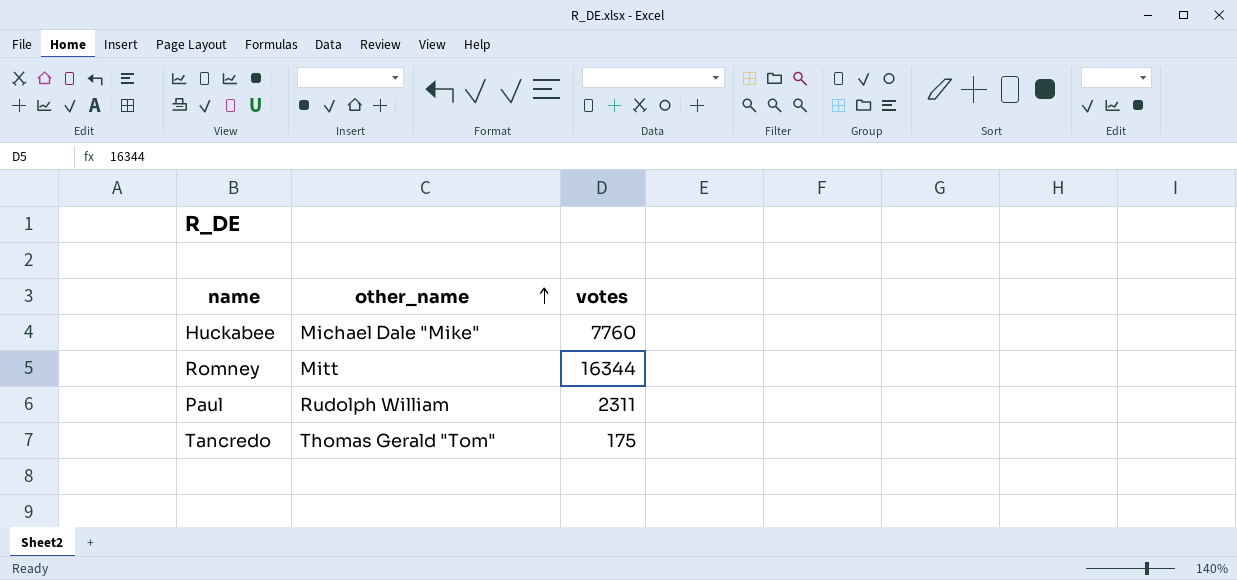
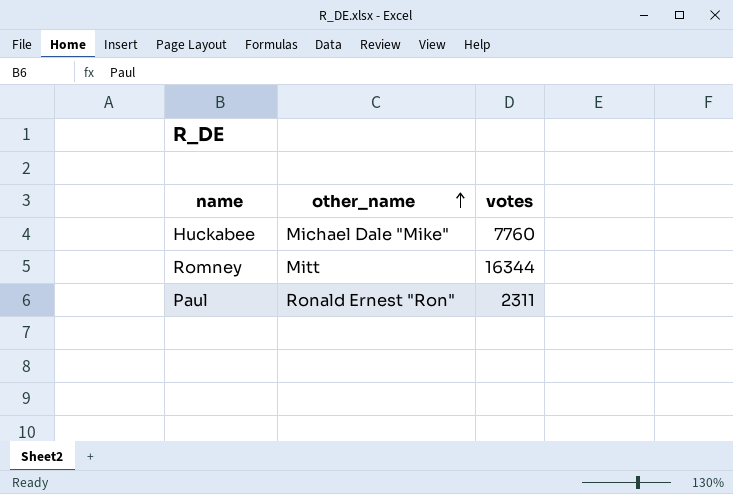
row Tancredo: Thomas Gerald "Tom" | 175 -> none
Paul | other_name: Rudolph William -> Ronald Ernest "Ron"

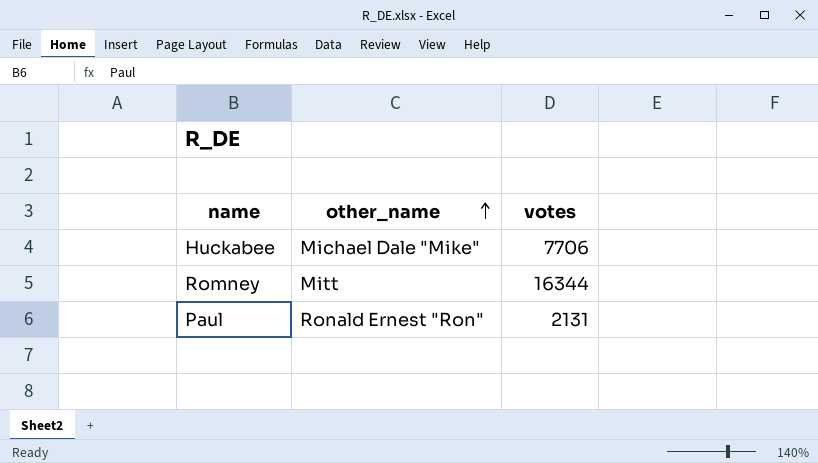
Huckabee | votes: 7760 -> 7706
Paul | votes: 2311 -> 2131

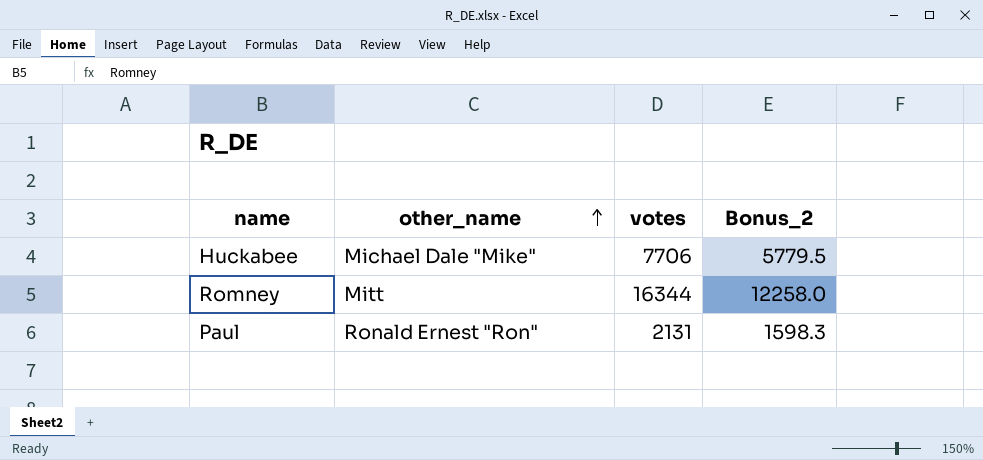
column Bonus_2 | formula: none -> [votes] * 0.75

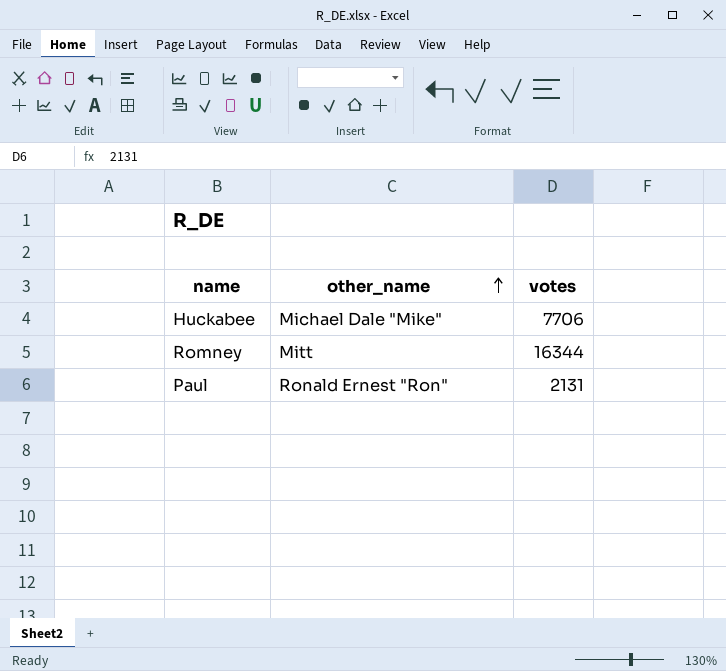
column Bonus_2 | formula: [votes] * 0.75 -> none

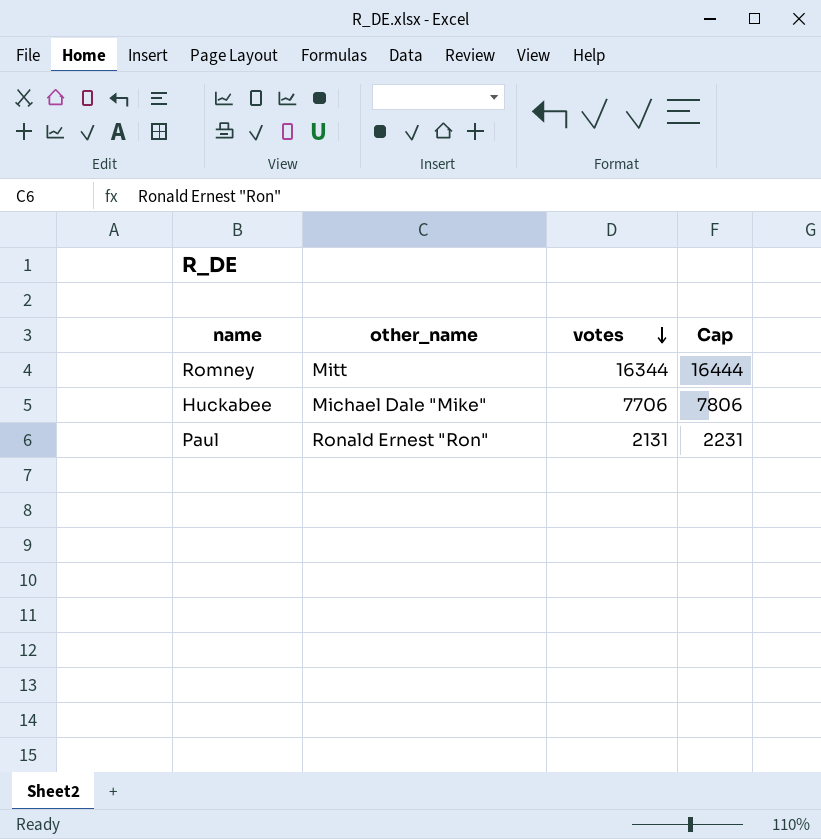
row order: other_name ascending -> votes descending
column Cap | formula: none -> [votes] + 100

